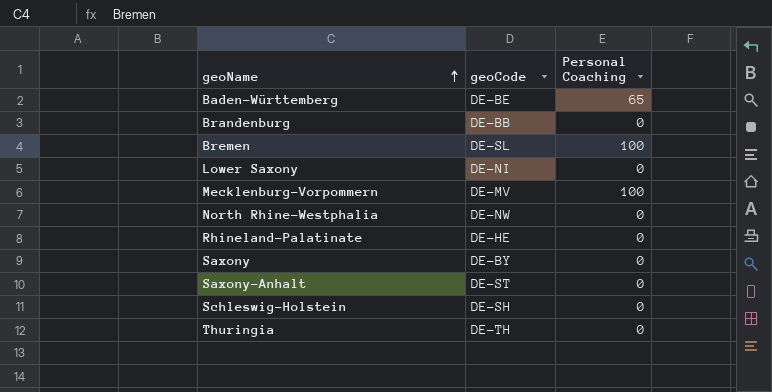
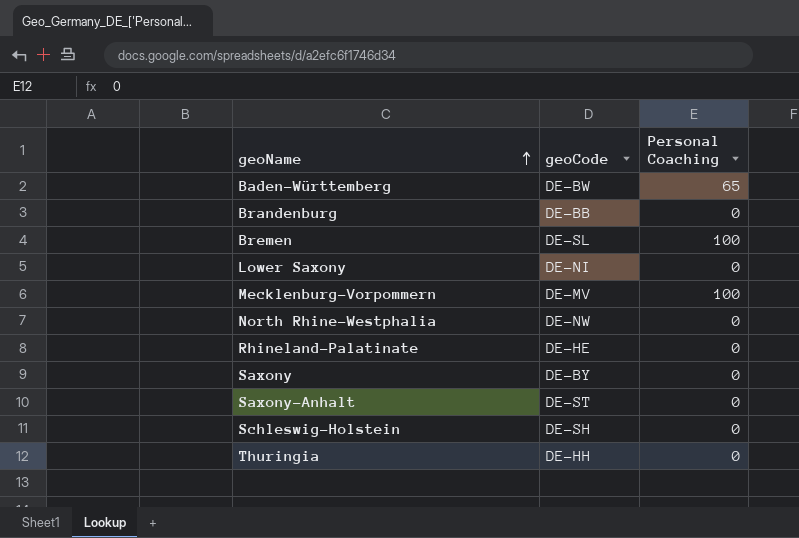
Baden-Württemberg | geoCode: DE-BE -> DE-BW
Thuringia | geoCode: DE-TH -> DE-HH

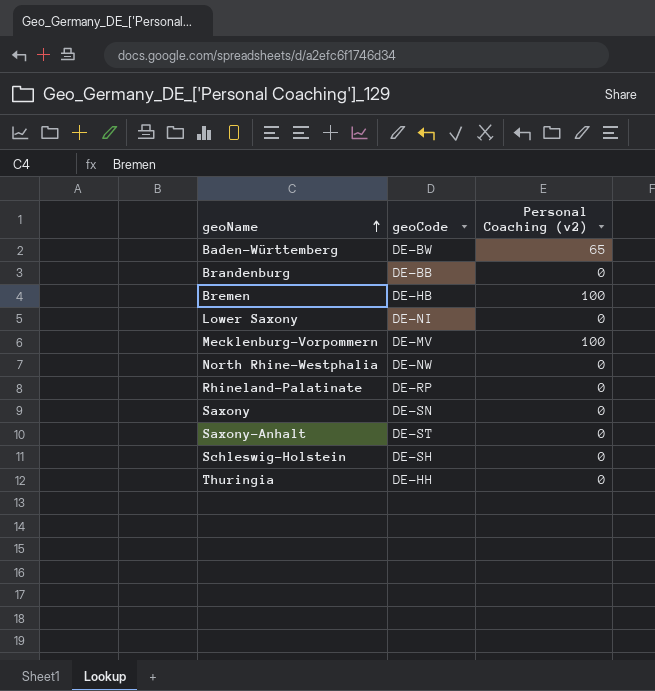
column name: Personal Coaching -> Personal Coaching (v2)
Bremen | geoCode: DE-SL -> DE-HB
Rhineland-Palatinate | geoCode: DE-HE -> DE-RP
Saxony | geoCode: DE-BY -> DE-SN

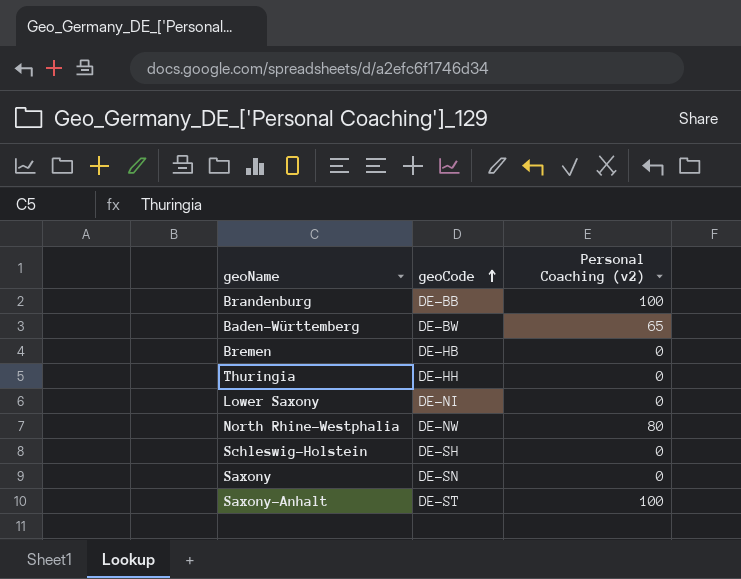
row order: geoName ascending -> geoCode ascending
row Mecklenburg-Vorpommern: DE-MV | 100 -> none
row Rhineland-Palatinate: DE-RP | 0 -> none
Brandenburg | Personal Coaching (v2): 0 -> 100
Bremen | Personal Coaching (v2): 100 -> 0
North Rhine-Westphalia | Personal Coaching (v2): 0 -> 80
Saxony-Anhalt | Personal Coaching (v2): 0 -> 100

